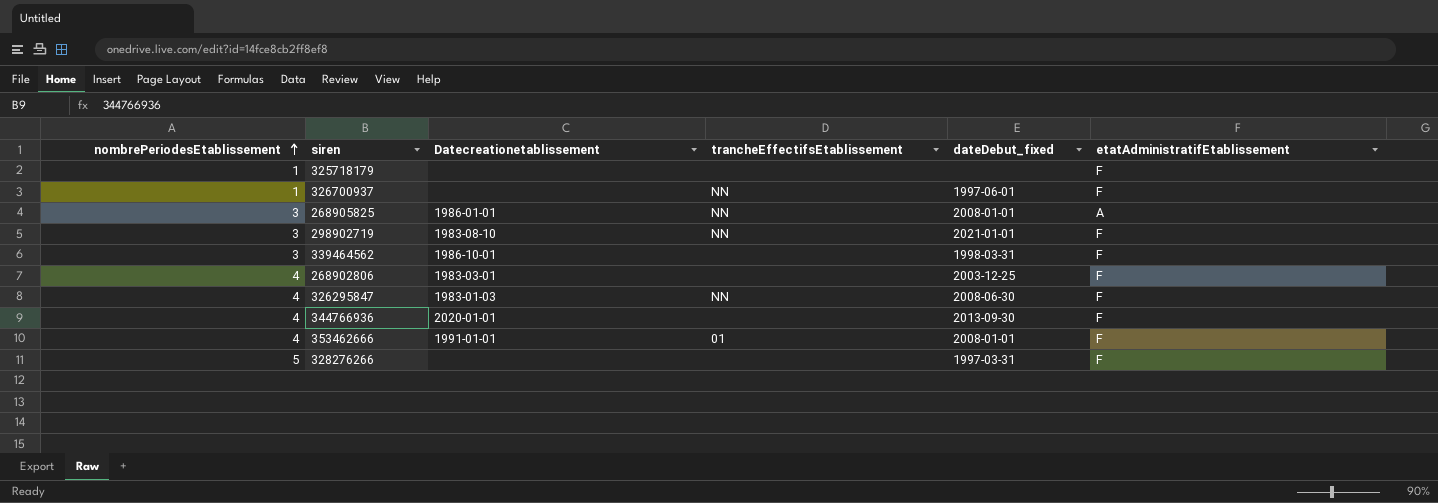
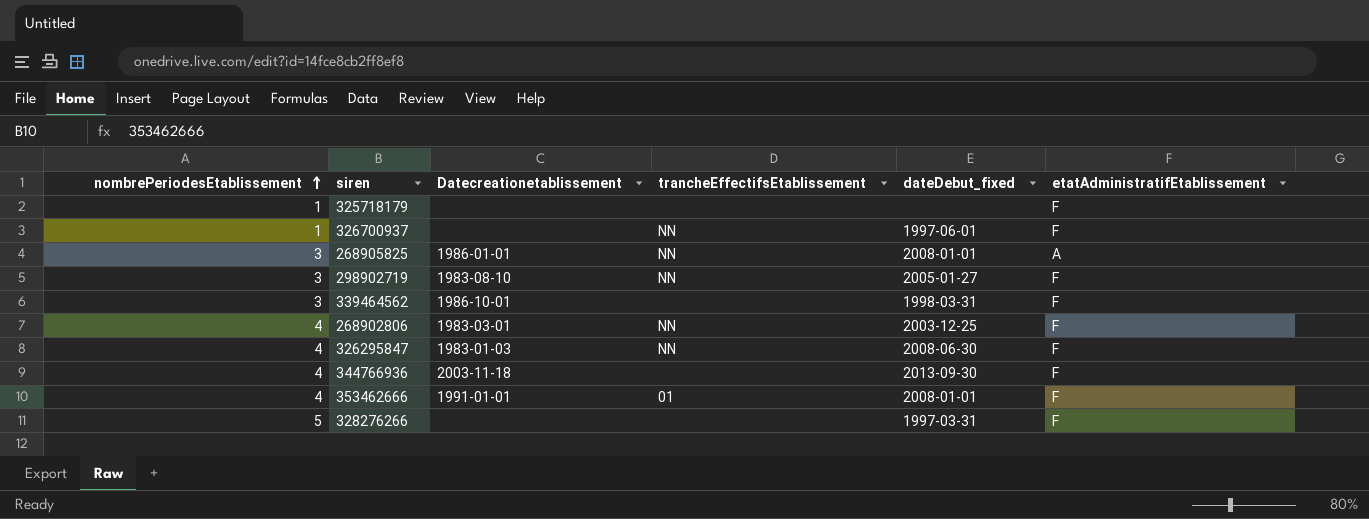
298902719 | dateDebut_fixed: 2021-01-01 -> 2005-01-27
268902806 | trancheEffectifsEtablissement: none -> NN
344766936 | Datecreationetablissement: 2020-01-01 -> 2003-11-18

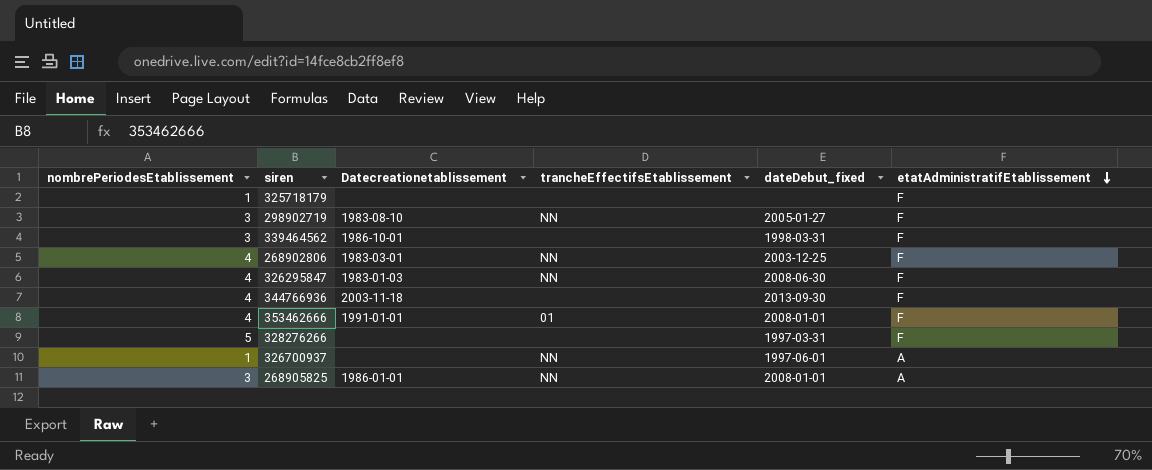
row order: nombrePeriodesEtablissement ascending -> etatAdministratifEtablissement descending
326700937 | etatAdministratifEtablissement: F -> A

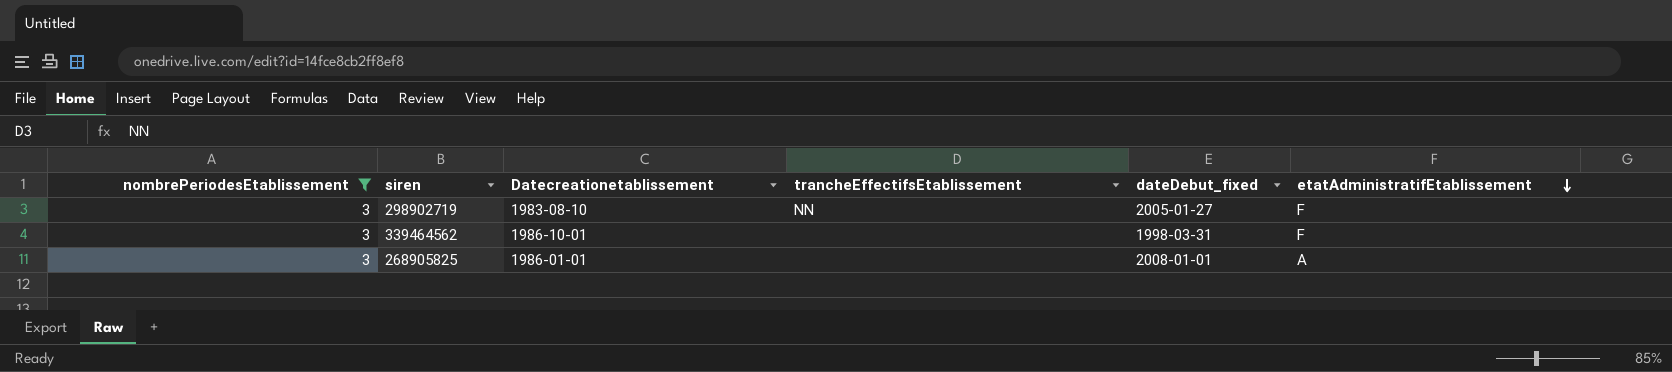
filter: none -> nombrePeriodesEtablissement = 3
268905825 | trancheEffectifsEtablissement: NN -> none

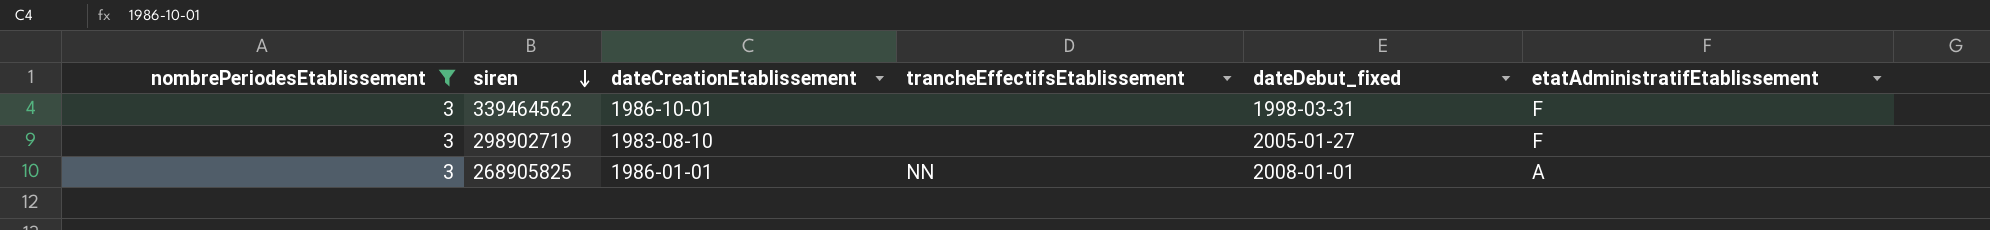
row order: etatAdministratifEtablissement descending -> siren descending
column name: Datecreationetablissement -> dateCreationEtablissement
298902719 | trancheEffectifsEtablissement: NN -> none
268905825 | trancheEffectifsEtablissement: none -> NN

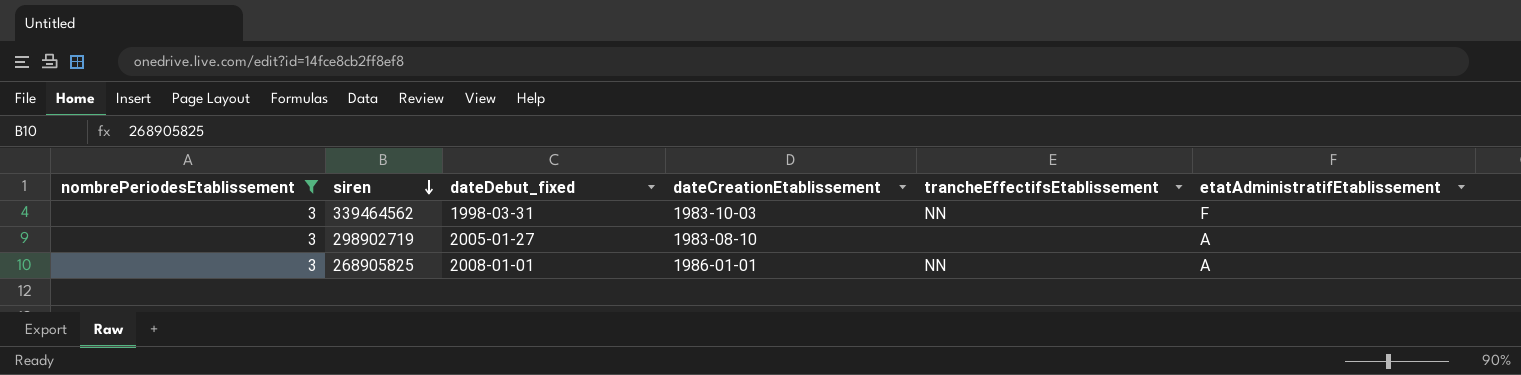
column dateDebut_fixed | position: 5 -> 3
339464562 | dateCreationEtablissement: 1986-10-01 -> 1983-10-03
339464562 | trancheEffectifsEtablissement: none -> NN
298902719 | etatAdministratifEtablissement: F -> A

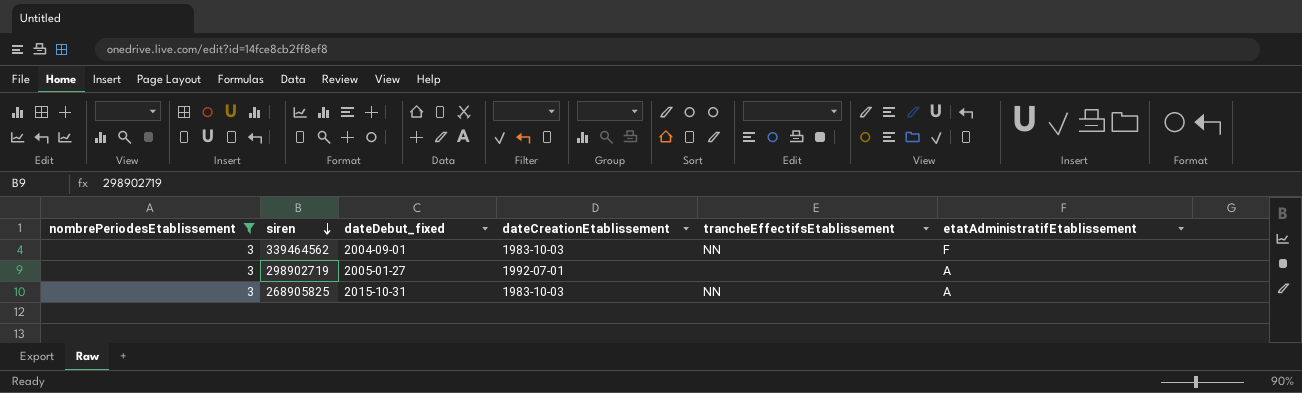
339464562 | dateDebut_fixed: 1998-03-31 -> 2004-09-01
298902719 | dateCreationEtablissement: 1983-08-10 -> 1992-07-01
268905825 | dateDebut_fixed: 2008-01-01 -> 2015-10-31
268905825 | dateCreationEtablissement: 1986-01-01 -> 1983-10-03

